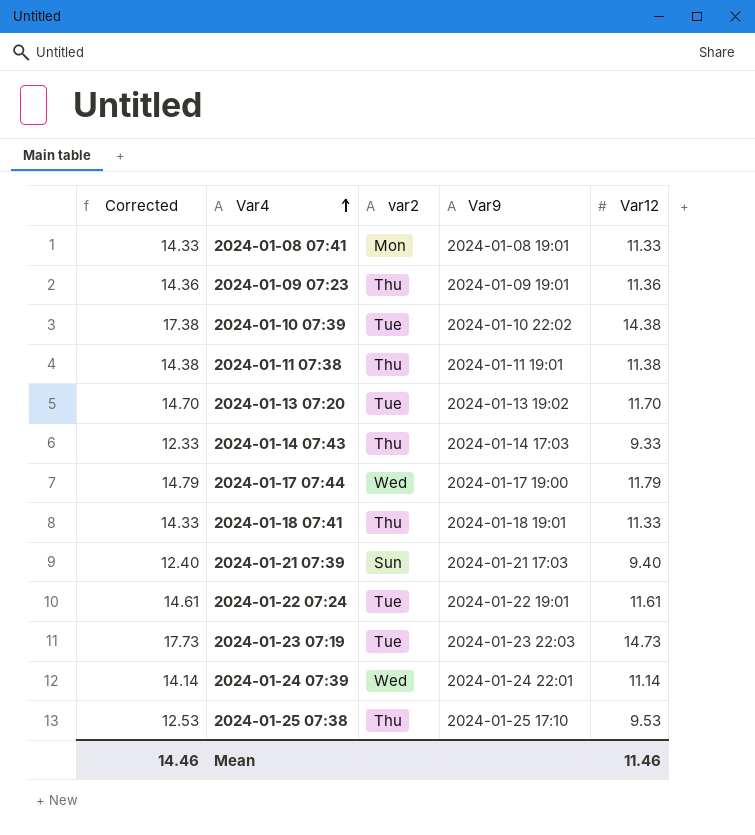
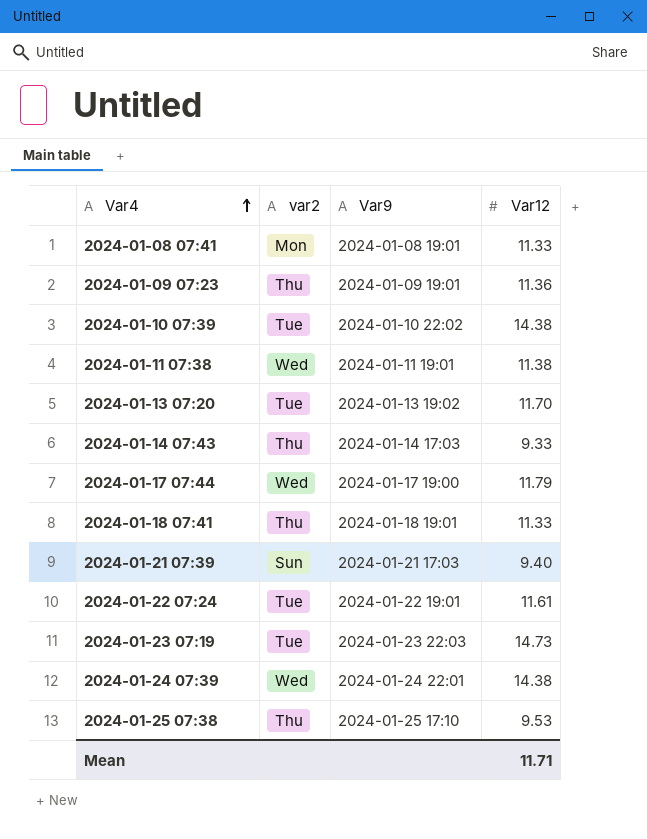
column Corrected | formula: [Var12] + 3 -> none
2024-01-11 07:38 | var2: Thu -> Wed
2024-01-24 07:39 | Var12: 11.14 -> 14.38
Mean | Var12: 11.46 -> 11.71

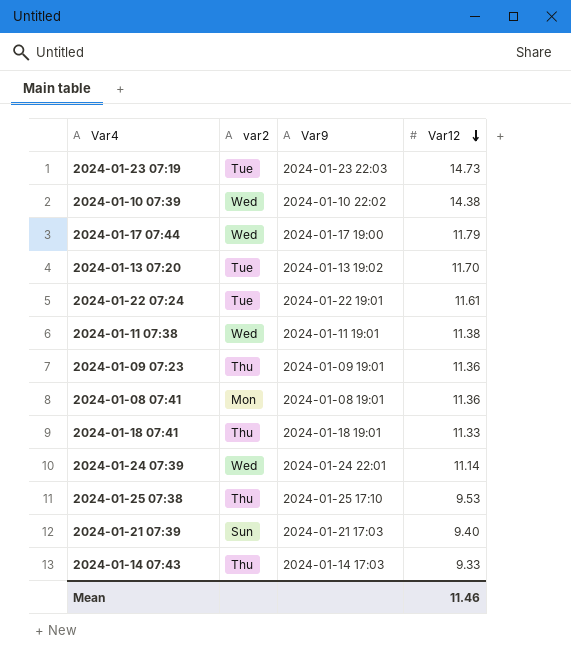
row order: Var4 ascending -> Var12 descending
2024-01-10 07:39 | var2: Tue -> Wed
2024-01-08 07:41 | Var12: 11.33 -> 11.36
2024-01-24 07:39 | Var12: 14.38 -> 11.14
Mean | Var12: 11.71 -> 11.46

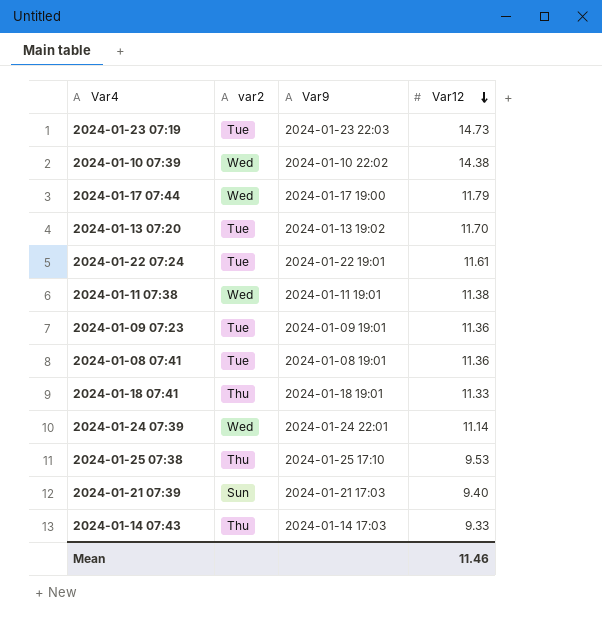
2024-01-09 07:23 | var2: Thu -> Tue
2024-01-08 07:41 | var2: Mon -> Tue

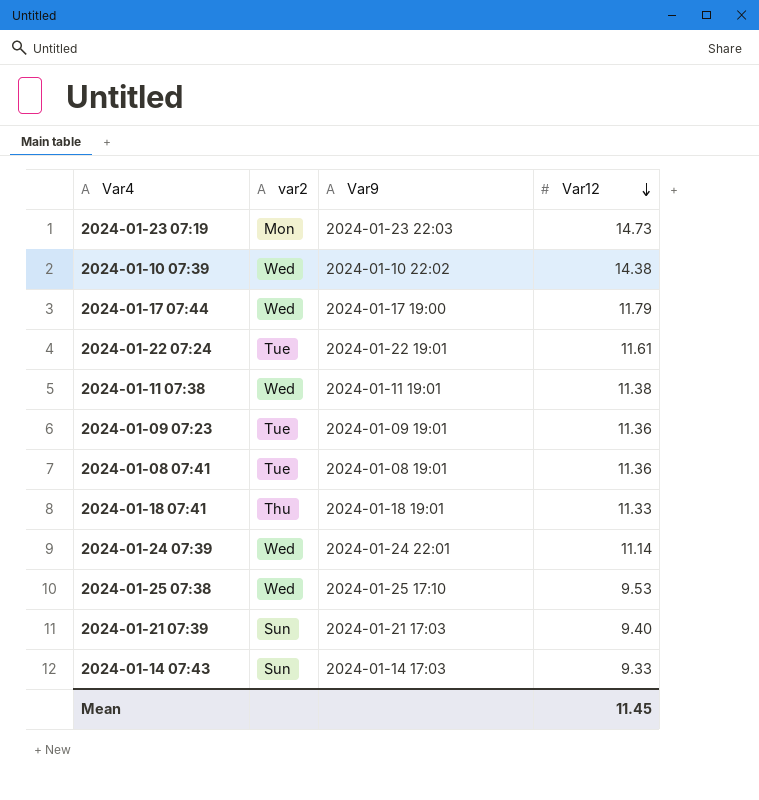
row 2024-01-13 07:20: Tue | 2024-01-13 19:02 | 11.70 -> none
2024-01-23 07:19 | var2: Tue -> Mon
2024-01-25 07:38 | var2: Thu -> Wed
2024-01-14 07:43 | var2: Thu -> Sun
Mean | Var12: 11.46 -> 11.45

